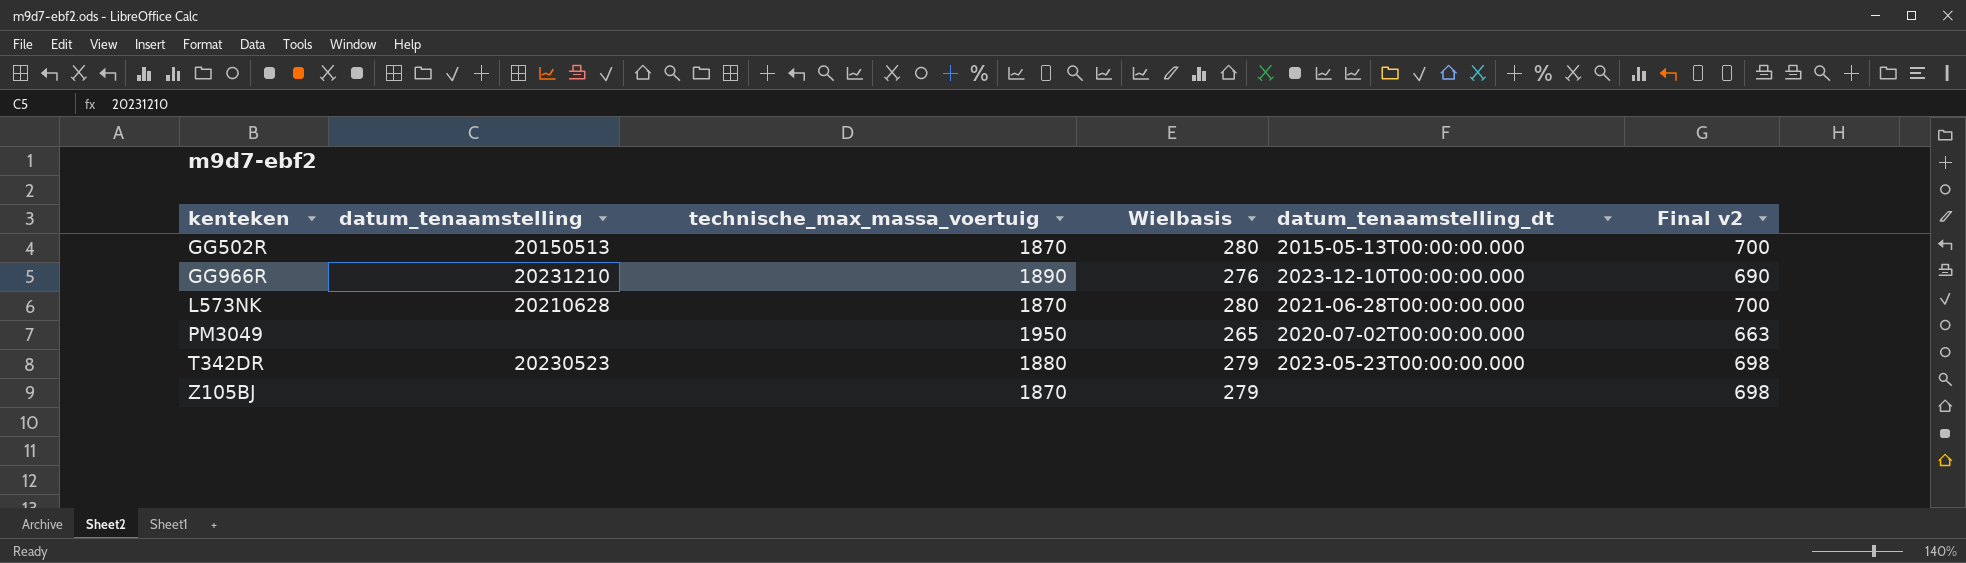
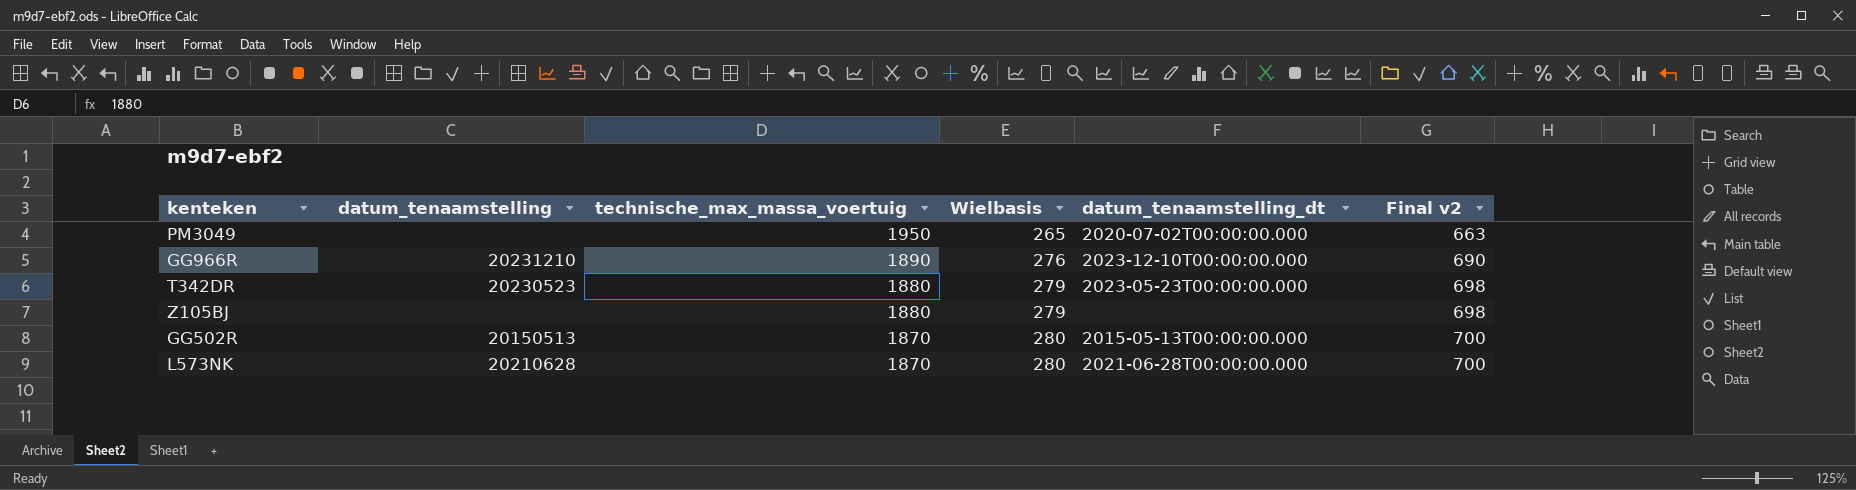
row order: kenteken ascending -> technische_max_massa_voertuig descending
Z105BJ | technische_max_massa_voertuig: 1870 -> 1880

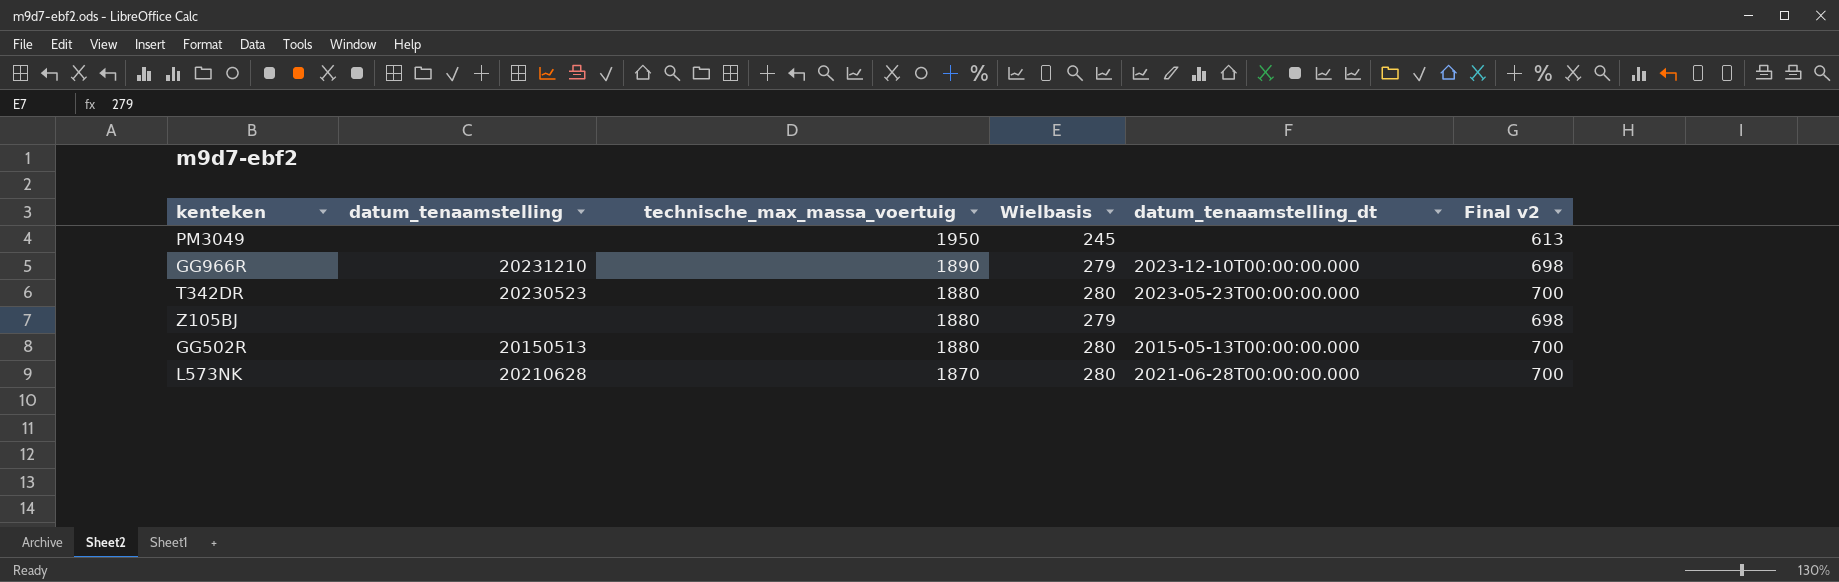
PM3049 | Wielbasis: 265 -> 245
PM3049 | datum_tenaamstelling_dt: 2020-07-02T00:00:00.000 -> none
PM3049 | Final v2: 663 -> 613
GG966R | Wielbasis: 276 -> 279
GG966R | Final v2: 690 -> 698
T342DR | Wielbasis: 279 -> 280
T342DR | Final v2: 698 -> 700
GG502R | technische_max_massa_voertuig: 1870 -> 1880

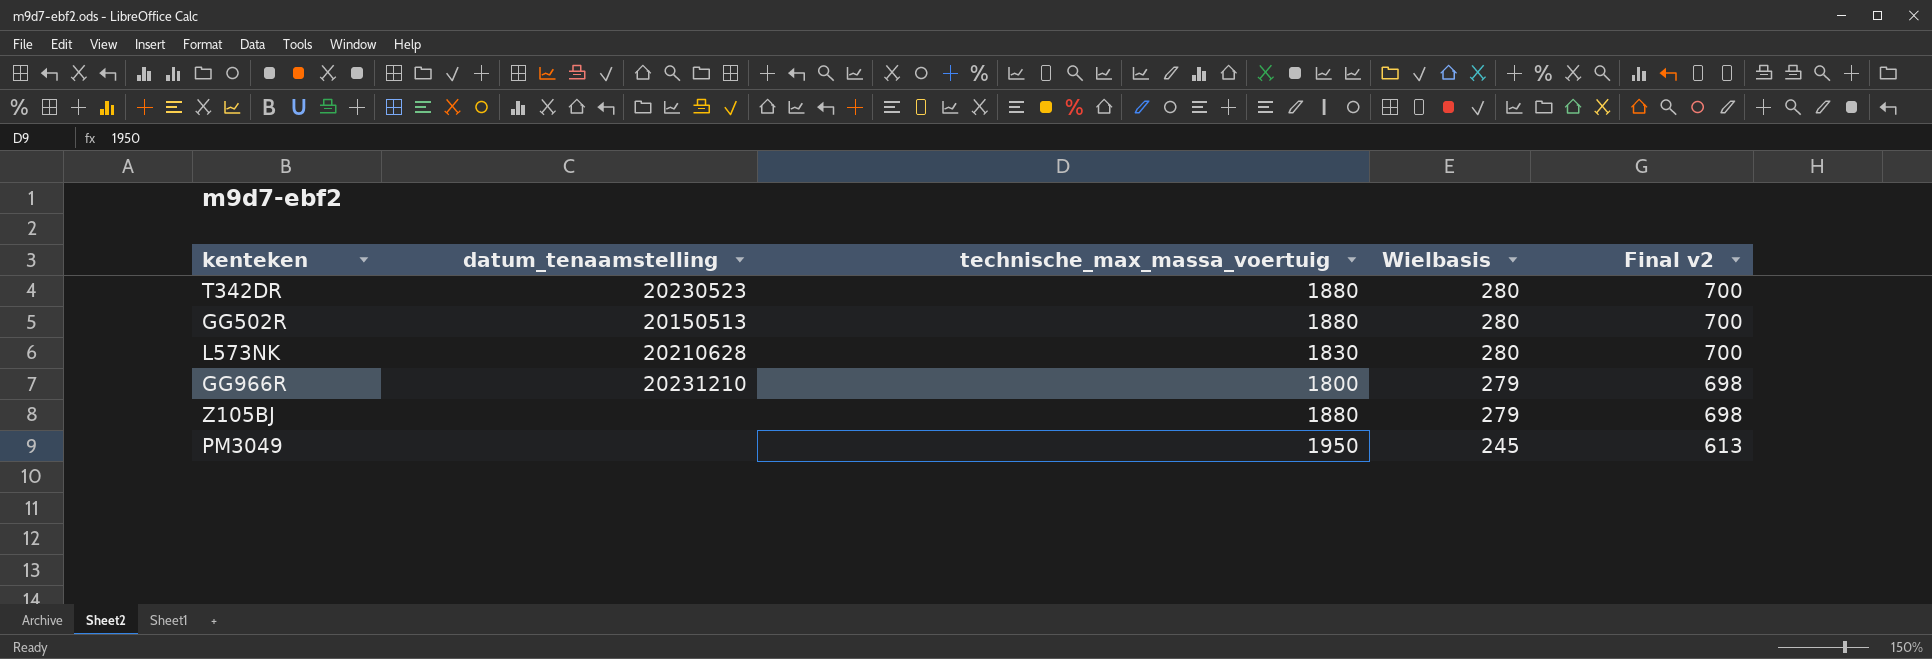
row order: technische_max_massa_voertuig descending -> Wielbasis descending
column datum_tenaamstelling_dt | position: 5 -> none
L573NK | technische_max_massa_voertuig: 1870 -> 1830
GG966R | technische_max_massa_voertuig: 1890 -> 1800

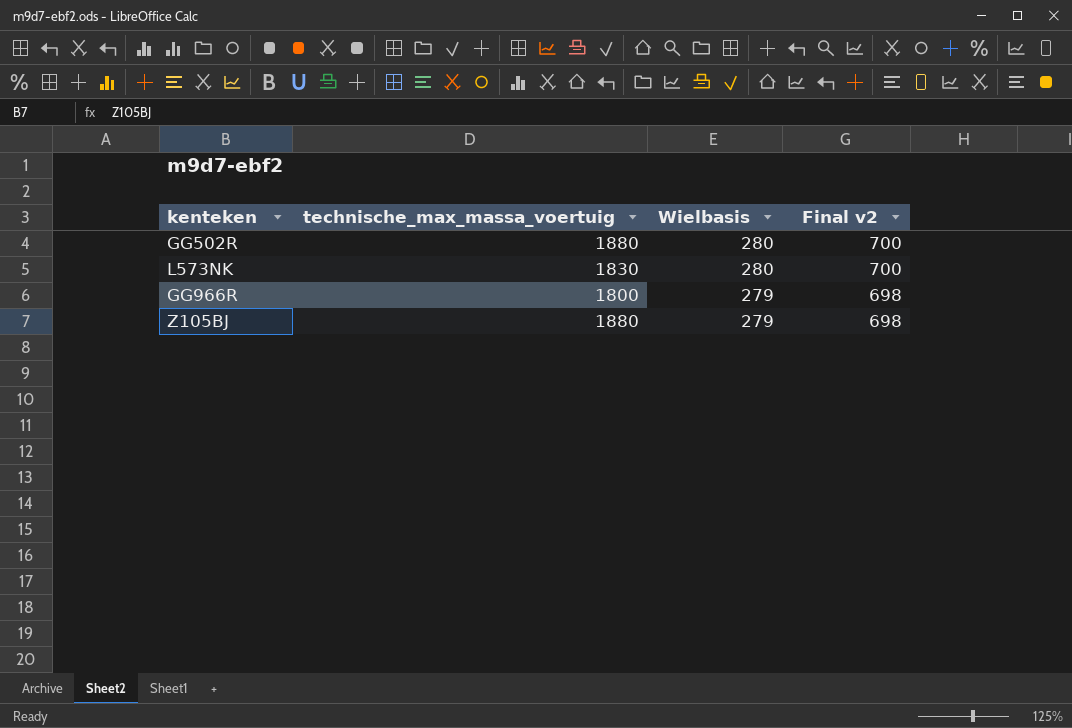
column datum_tenaamstelling | position: 2 -> none
row T342DR: 20230523 | 1880 | 280 | 700 -> none
row PM3049: none | 1950 | 245 | 613 -> none

